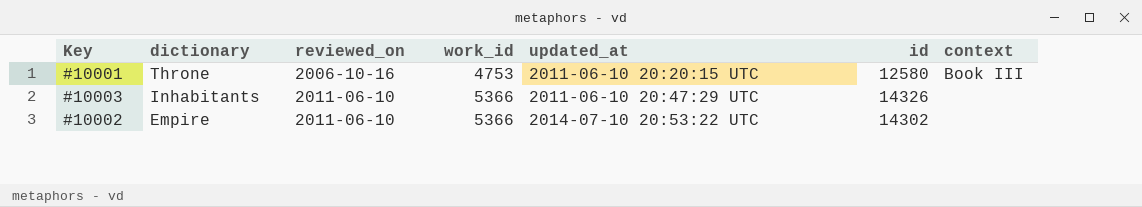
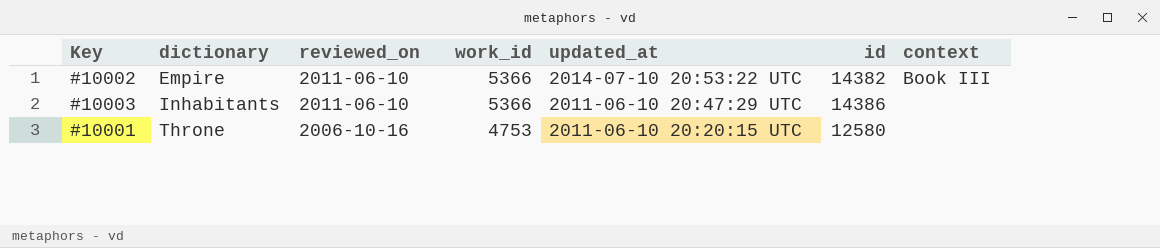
row order: dictionary descending -> dictionary ascending
#10002 | id: 14302 -> 14382
#10002 | context: none -> Book III
#10003 | id: 14326 -> 14386
#10001 | context: Book III -> none

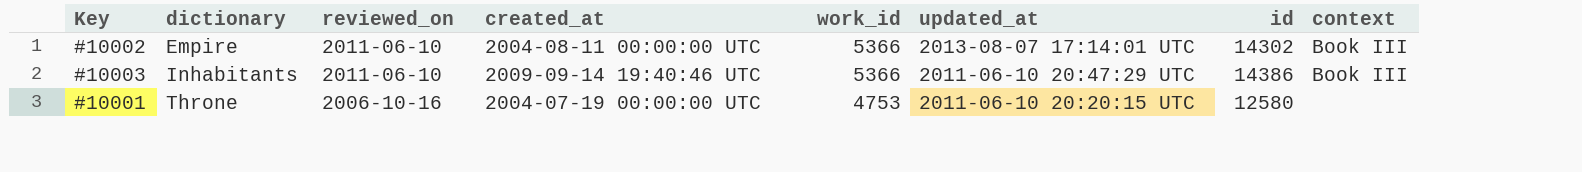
column created_at | position: none -> 4
#10002 | updated_at: 2014-07-10 20:53:22 UTC -> 2013-08-07 17:14:01 UTC
#10002 | id: 14382 -> 14302
#10003 | context: none -> Book III

